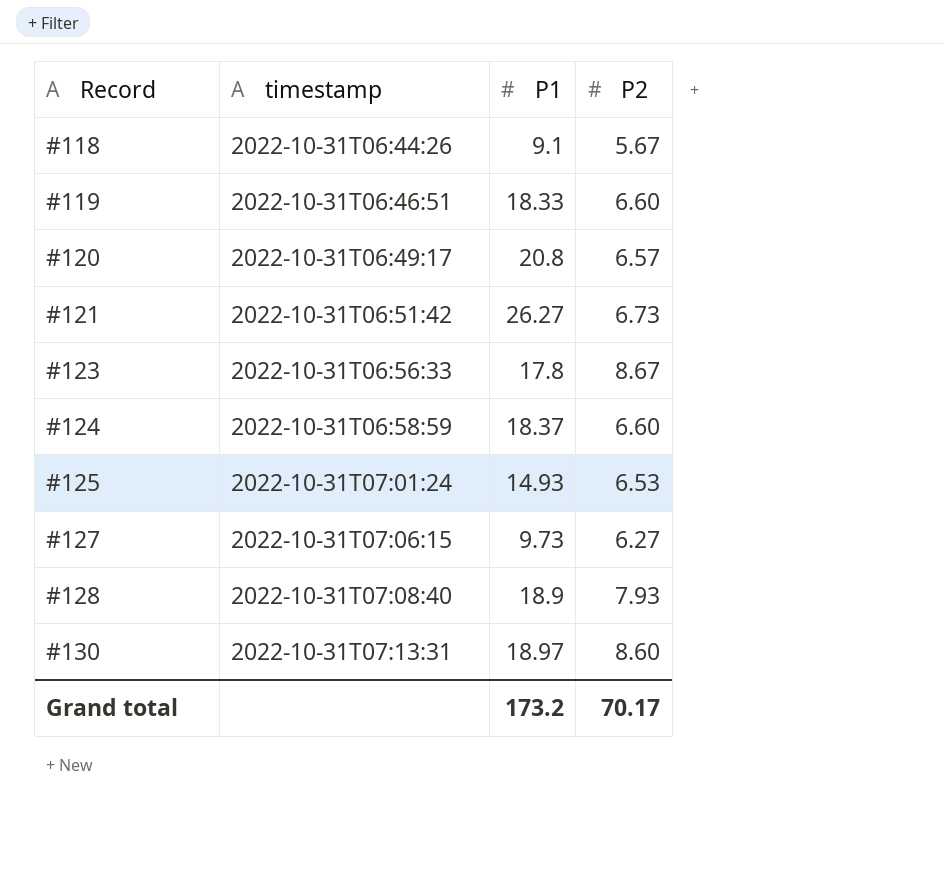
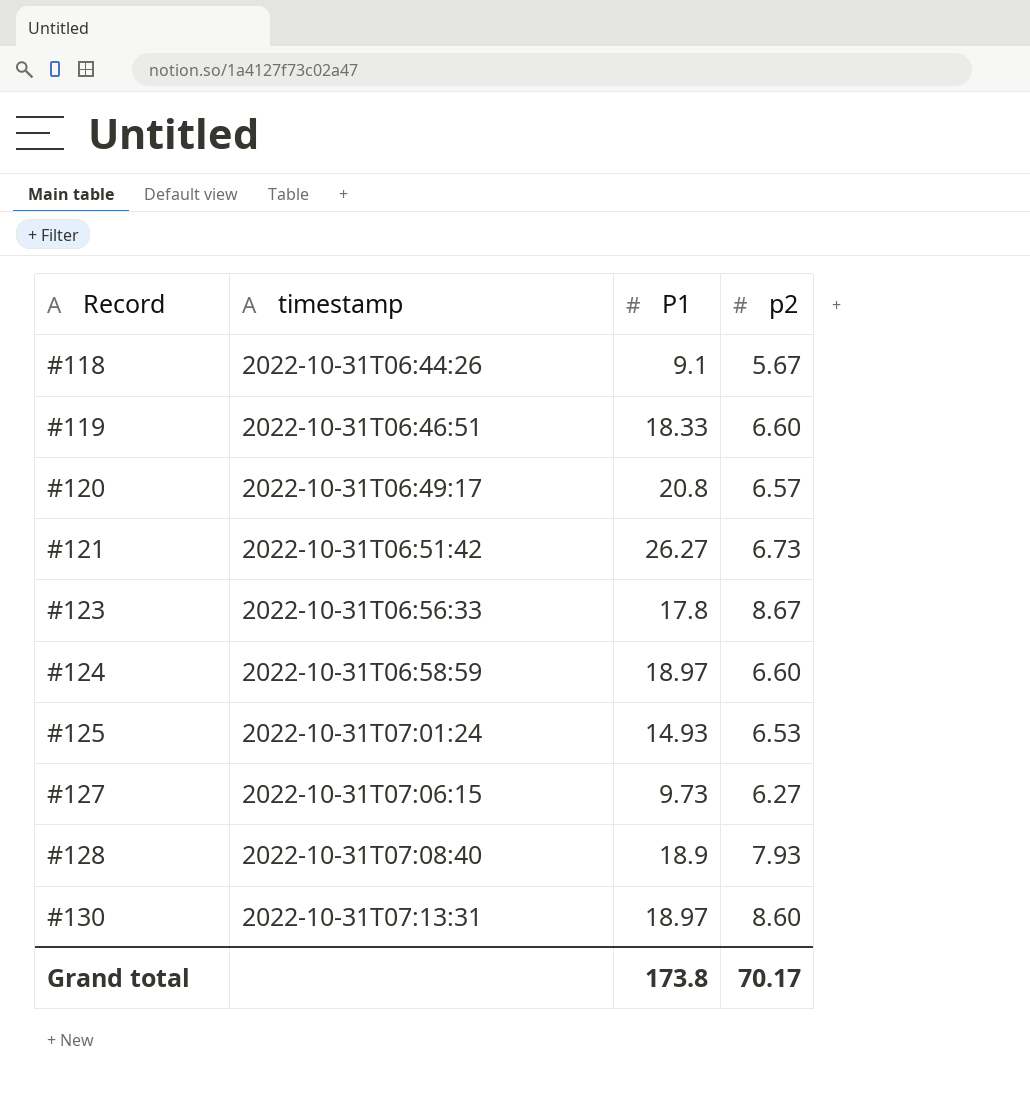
column name: P2 -> p2
#124 | P1: 18.37 -> 18.97
Grand total | P1: 173.2 -> 173.8

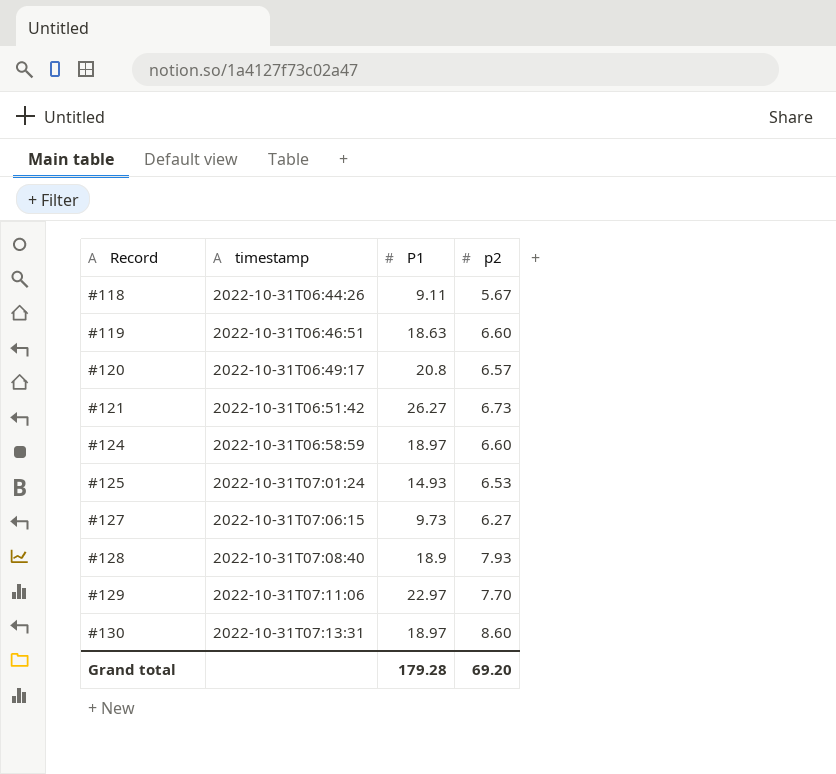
row #123: 2022-10-31T06:56:33 | 17.8 | 8.67 -> none
#118 | P1: 9.1 -> 9.11
#119 | P1: 18.33 -> 18.63
row #129: none -> 2022-10-31T07:11:06 | 22.97 | 7.70
Grand total | P1: 173.8 -> 179.28
Grand total | p2: 70.17 -> 69.20

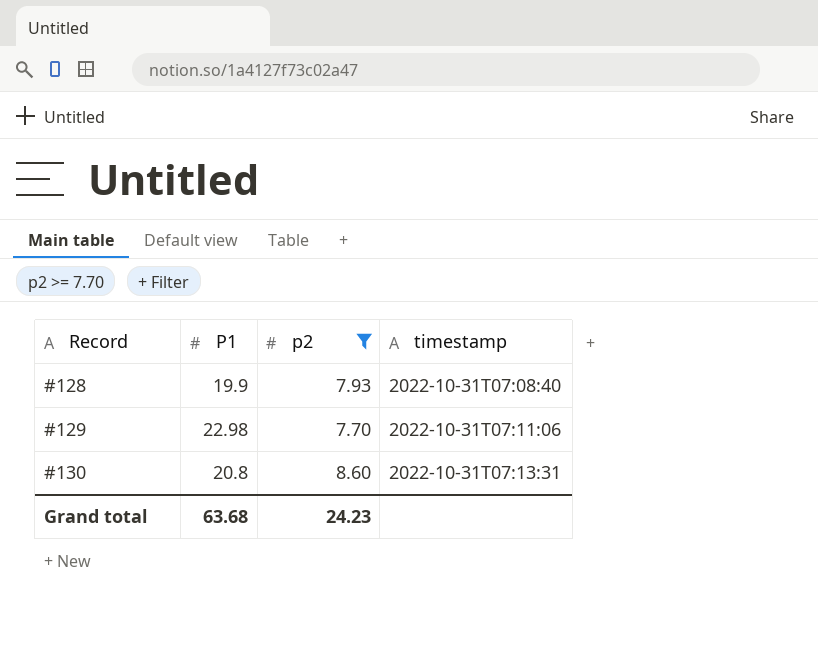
filter: none -> p2 >= 7.70
column timestamp | position: 2 -> 4
#128 | P1: 18.9 -> 19.9
#129 | P1: 22.97 -> 22.98
#130 | P1: 18.97 -> 20.8
Grand total | P1: 179.28 -> 63.68
Grand total | p2: 69.20 -> 24.23

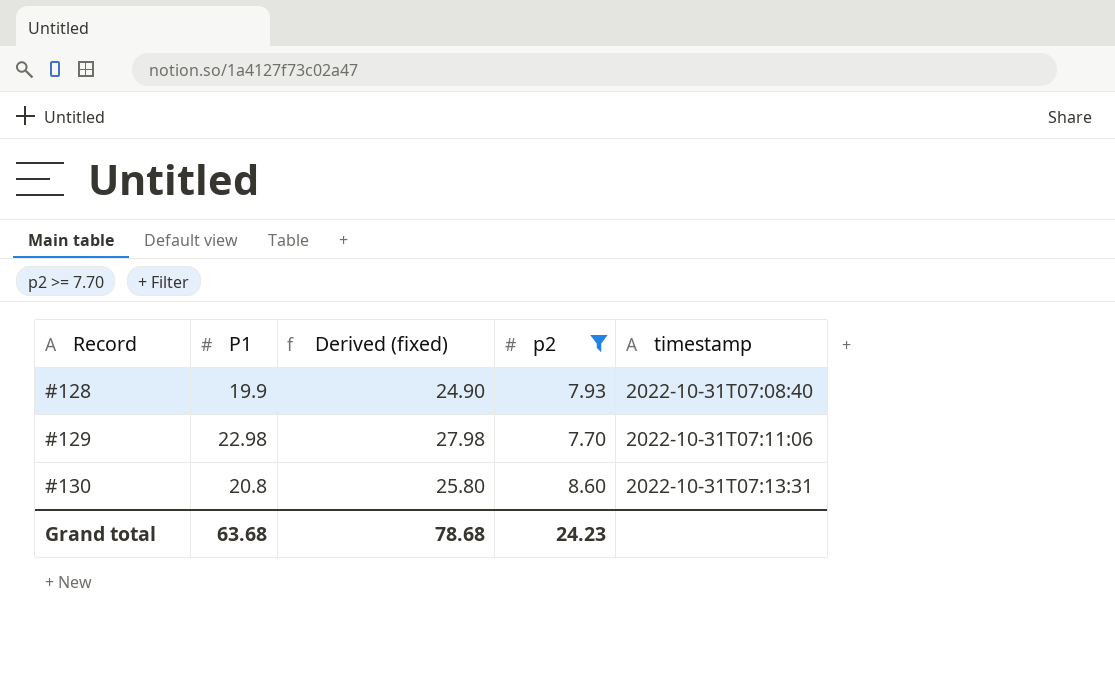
column Derived (fixed) | formula: none -> [P1] + 5

